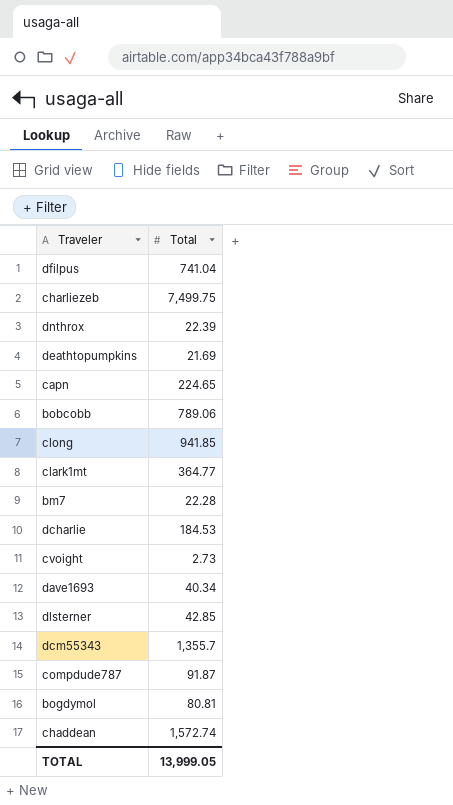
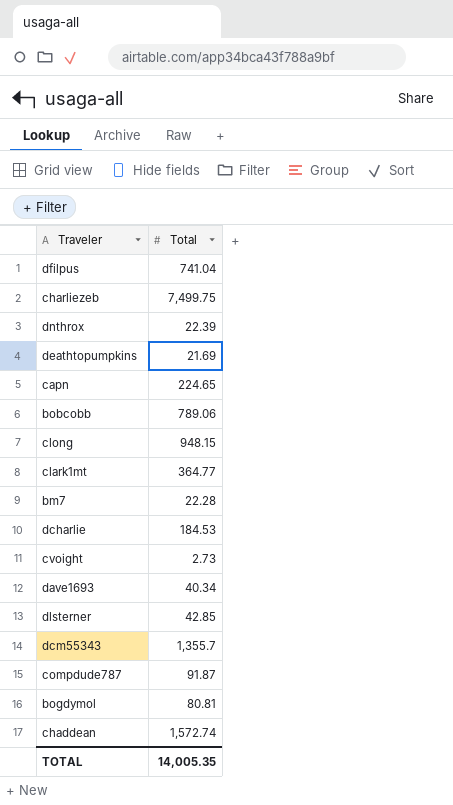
clong | Total: 941.85 -> 948.15
TOTAL | Total: 13,999.05 -> 14,005.35

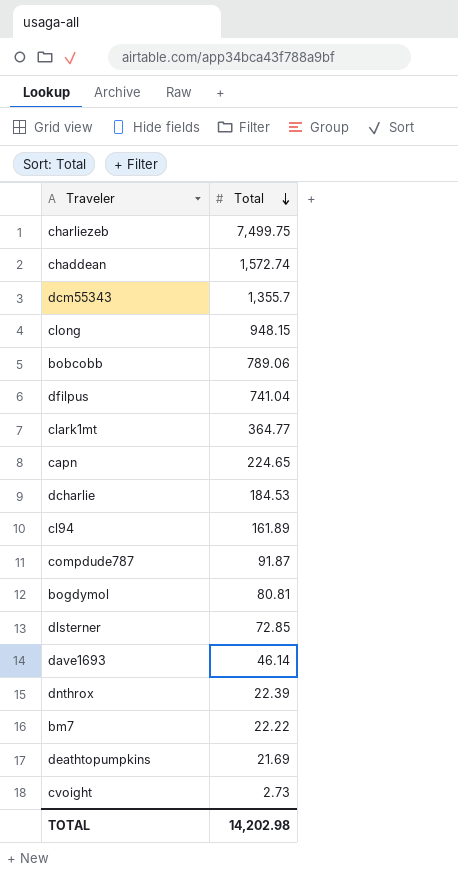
row order: none -> Total descending
row cl94: none -> 161.89
dlsterner | Total: 42.85 -> 72.85
dave1693 | Total: 40.34 -> 46.14
bm7 | Total: 22.28 -> 22.22
TOTAL | Total: 14,005.35 -> 14,202.98

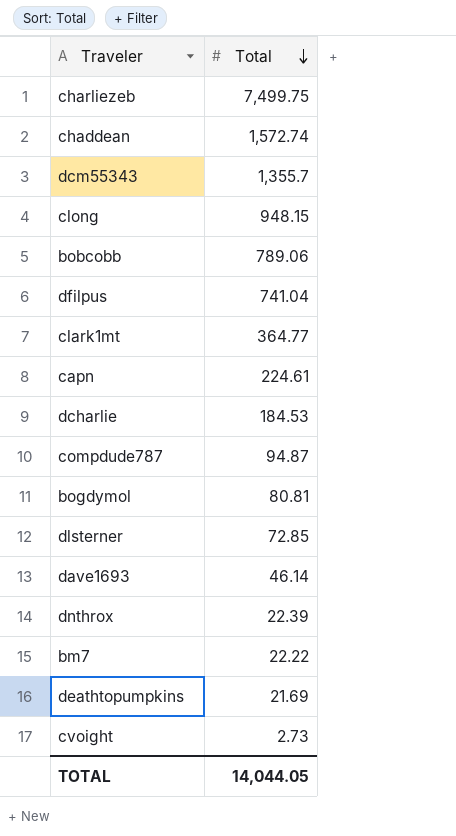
row cl94: 161.89 -> none
capn | Total: 224.65 -> 224.61
compdude787 | Total: 91.87 -> 94.87
TOTAL | Total: 14,202.98 -> 14,044.05

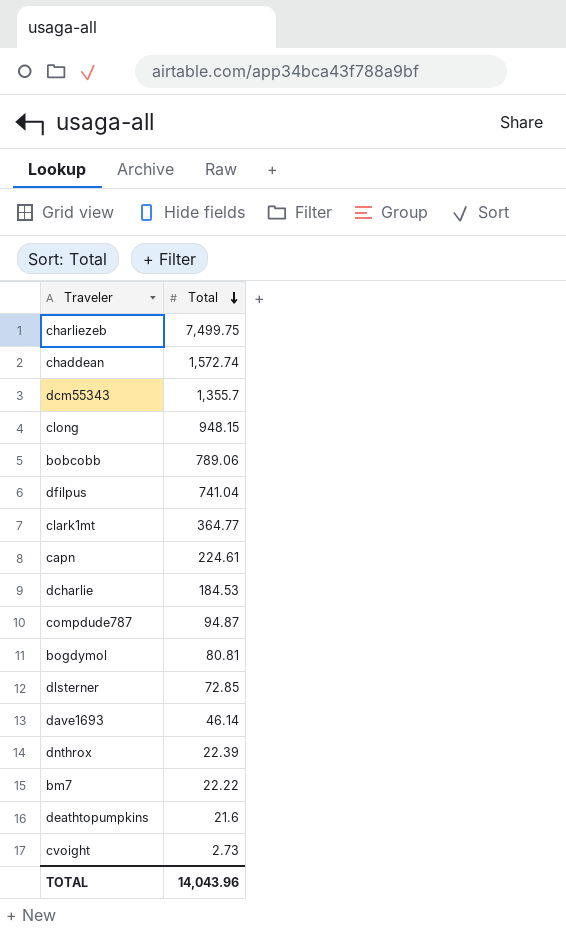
deathtopumpkins | Total: 21.69 -> 21.6
TOTAL | Total: 14,044.05 -> 14,043.96

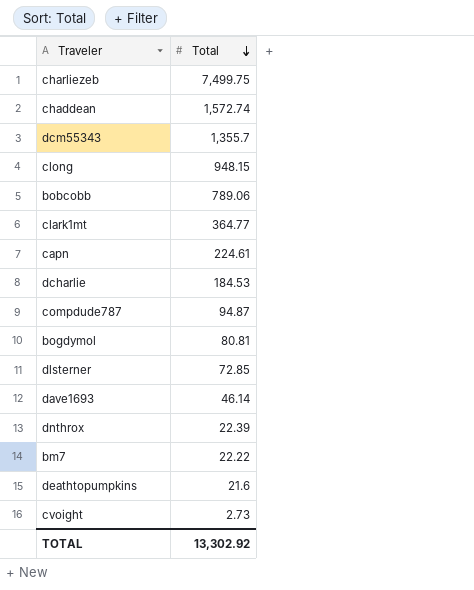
row dfilpus: 741.04 -> none
TOTAL | Total: 14,043.96 -> 13,302.92

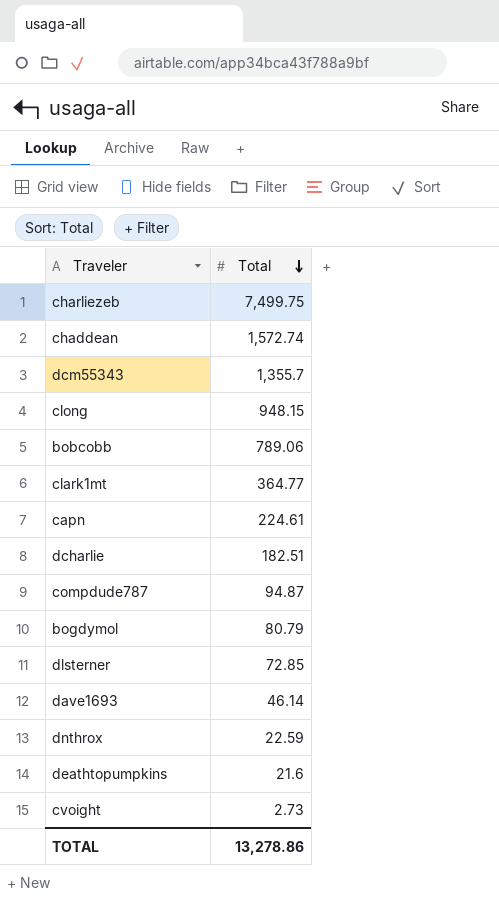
row bm7: 22.22 -> none
dcharlie | Total: 184.53 -> 182.51
bogdymol | Total: 80.81 -> 80.79
dnthrox | Total: 22.39 -> 22.59
TOTAL | Total: 13,302.92 -> 13,278.86

